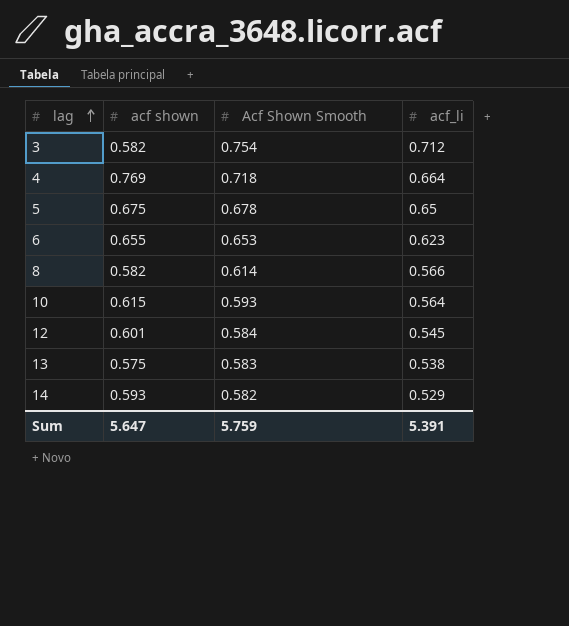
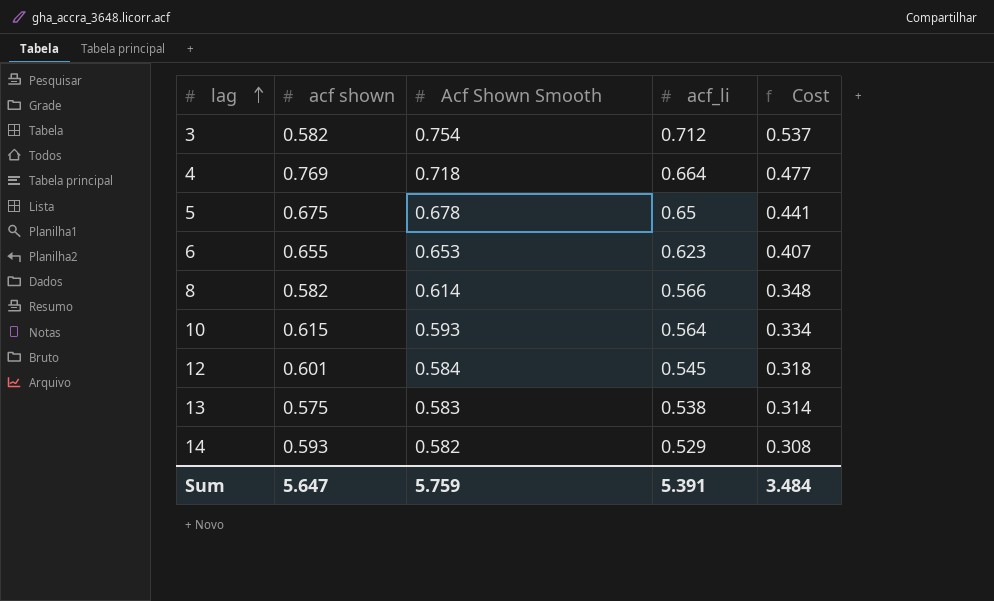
column Cost | formula: none -> [Acf Shown Smooth] * [acf_li]

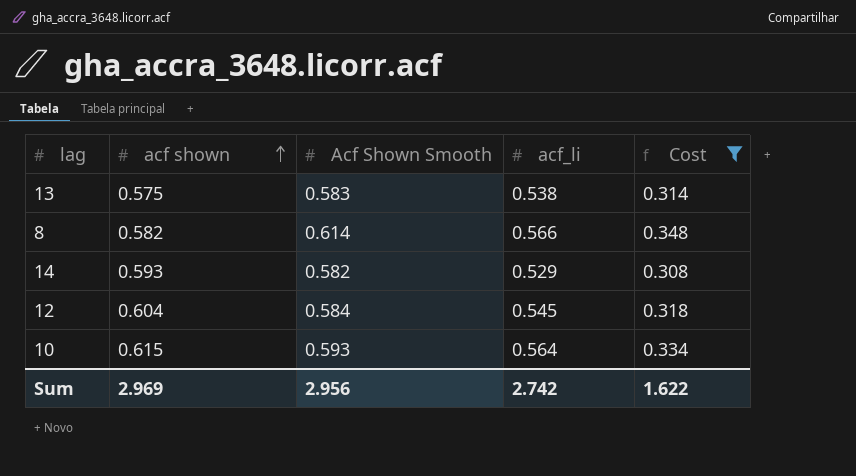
filter: none -> Cost <= 0.348
row order: lag ascending -> acf shown ascending
12 | acf shown: 0.601 -> 0.604
Sum | acf shown: 5.647 -> 2.969
Sum | Acf Shown Smooth: 5.759 -> 2.956
Sum | acf_li: 5.391 -> 2.742
Sum | Cost: 3.484 -> 1.622

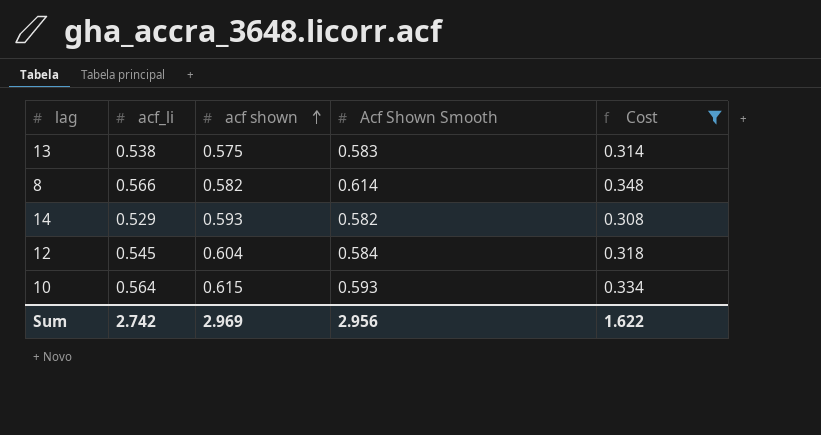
column acf_li | position: 4 -> 2

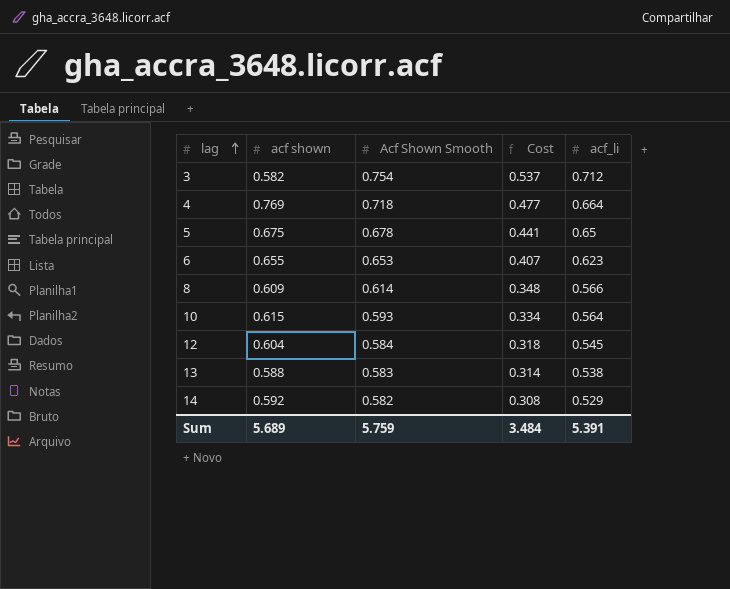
filter: Cost <= 0.348 -> none
row order: acf shown ascending -> lag ascending
column acf_li | position: 2 -> 5
8 | acf shown: 0.582 -> 0.609
13 | acf shown: 0.575 -> 0.588
14 | acf shown: 0.593 -> 0.592
Sum | acf shown: 2.969 -> 5.689
Sum | Acf Shown Smooth: 2.956 -> 5.759
Sum | Cost: 1.622 -> 3.484
Sum | acf_li: 2.742 -> 5.391

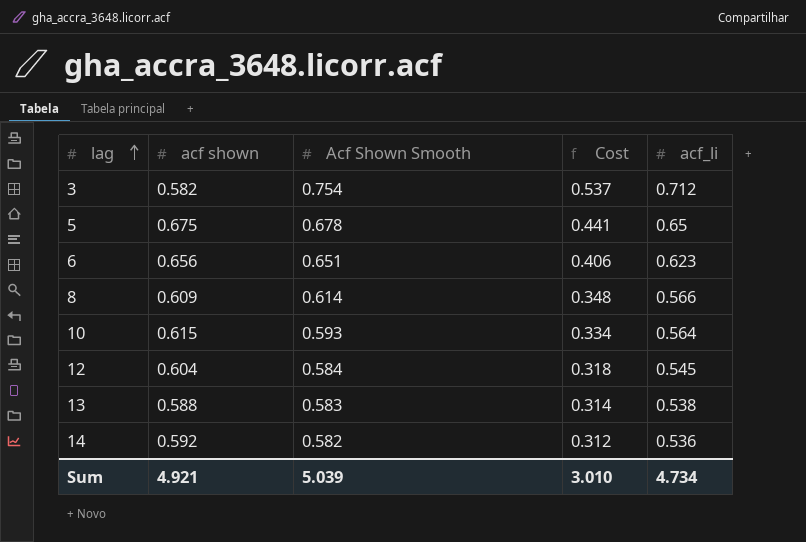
row 4: 0.769 | 0.718 | 0.477 | 0.664 -> none
6 | acf shown: 0.655 -> 0.656
6 | Acf Shown Smooth: 0.653 -> 0.651
6 | Cost: 0.407 -> 0.406
14 | Cost: 0.308 -> 0.312
14 | acf_li: 0.529 -> 0.536
Sum | acf shown: 5.689 -> 4.921
Sum | Acf Shown Smooth: 5.759 -> 5.039
Sum | Cost: 3.484 -> 3.010
Sum | acf_li: 5.391 -> 4.734

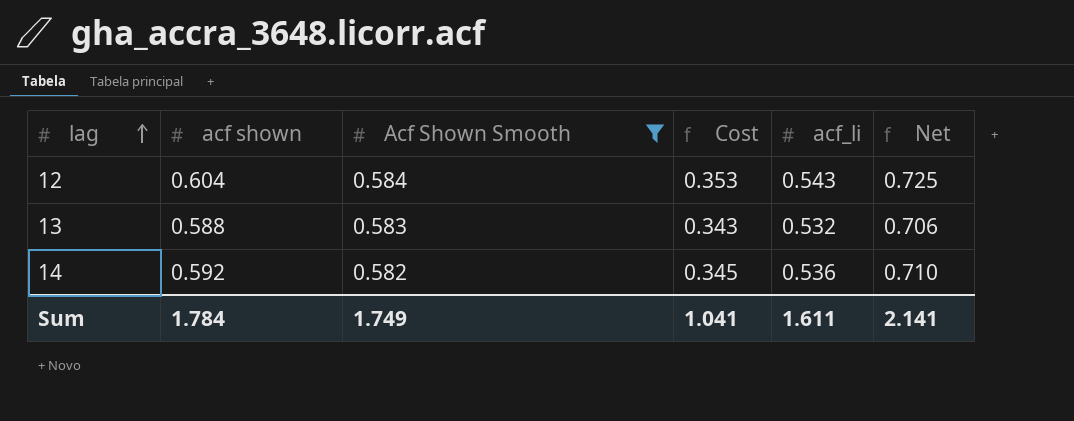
filter: none -> Acf Shown Smooth <= 0.584
column Cost | formula: [Acf Shown Smooth] * [acf_li] -> [acf shown] * [Acf Shown Smooth]
column Net | formula: none -> [acf shown] * 1.2
12 | acf_li: 0.545 -> 0.543
13 | acf_li: 0.538 -> 0.532
Sum | acf shown: 4.921 -> 1.784
Sum | Acf Shown Smooth: 5.039 -> 1.749
Sum | Cost: 3.010 -> 1.041
Sum | acf_li: 4.734 -> 1.611

